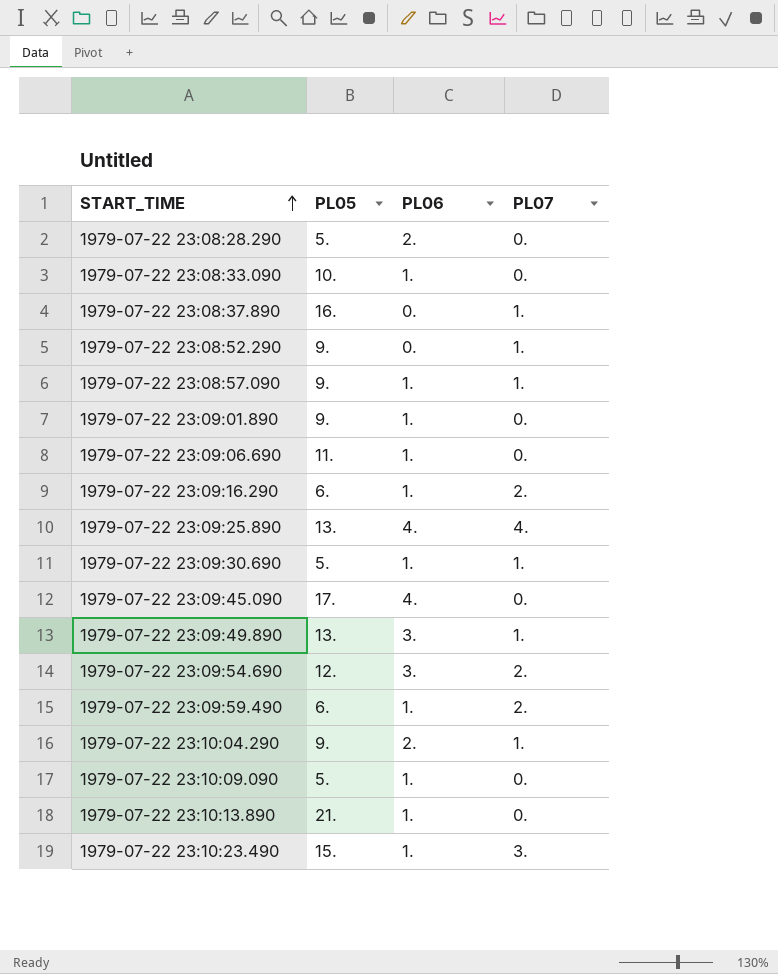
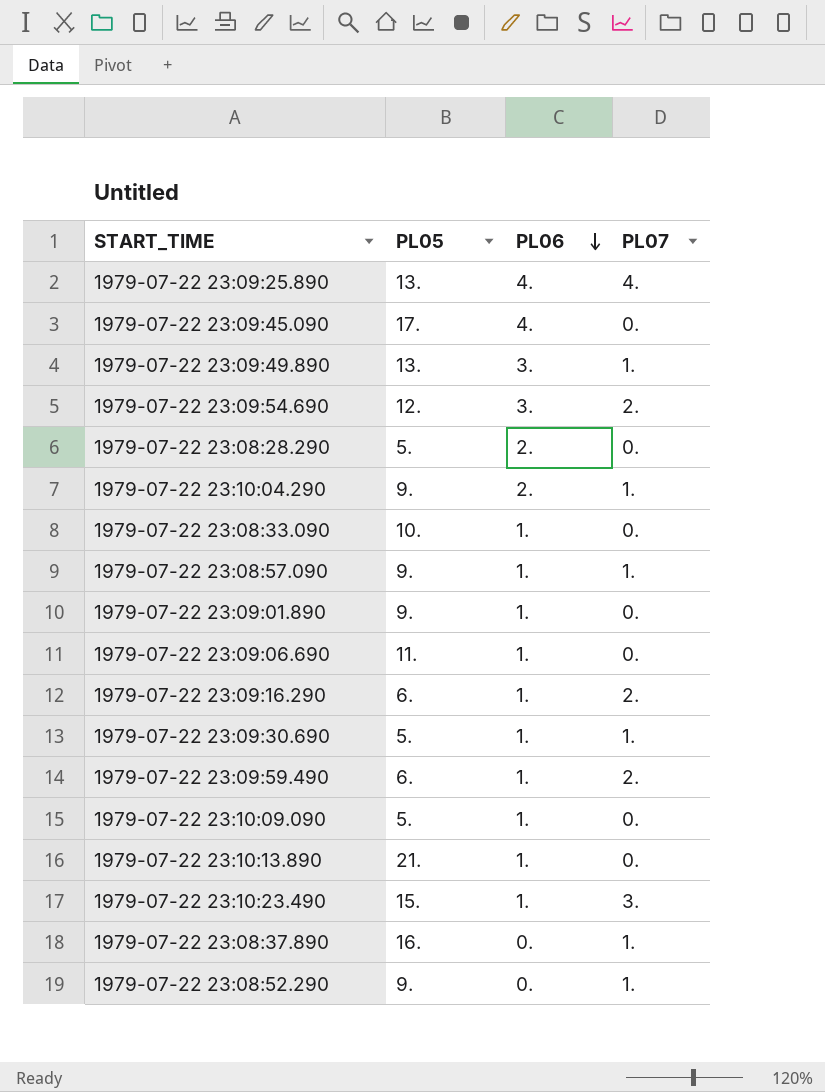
row order: START_TIME ascending -> PL06 descending

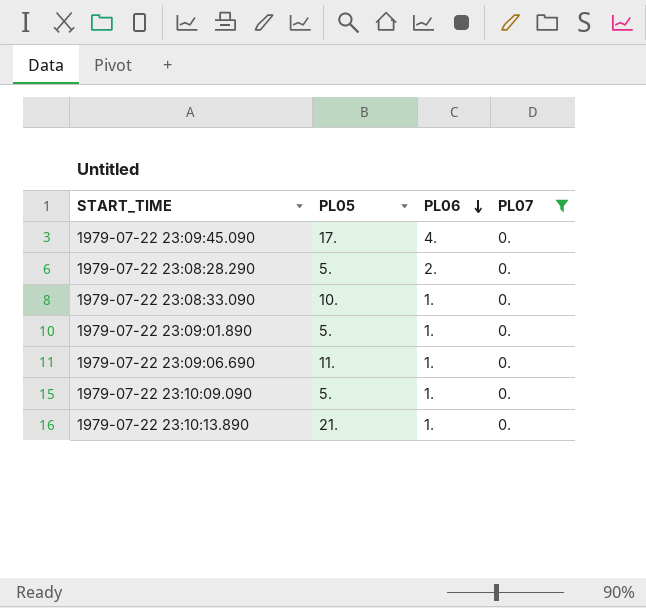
filter: none -> PL07 = 0.
1979-07-22 23:09:01.890 | PL05: 9. -> 5.

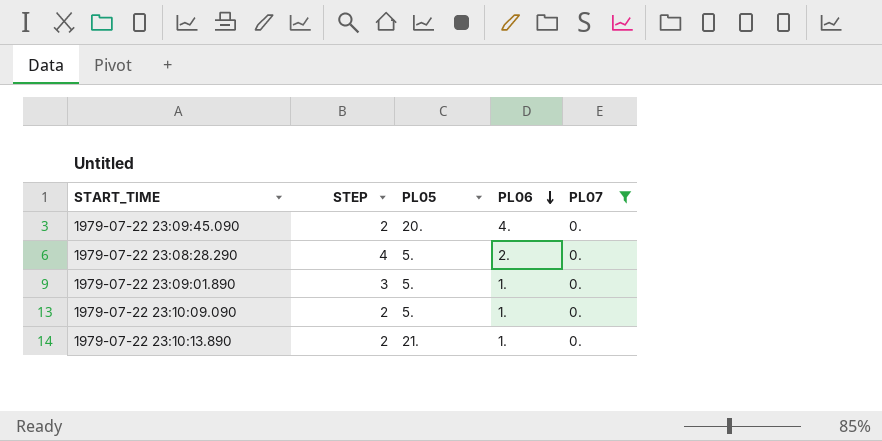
column STEP | position: none -> 2
row 1979-07-22 23:08:33.090: 10. | 1. | 0. -> none
row 1979-07-22 23:09:06.690: 11. | 1. | 0. -> none
1979-07-22 23:09:45.090 | PL05: 17. -> 20.

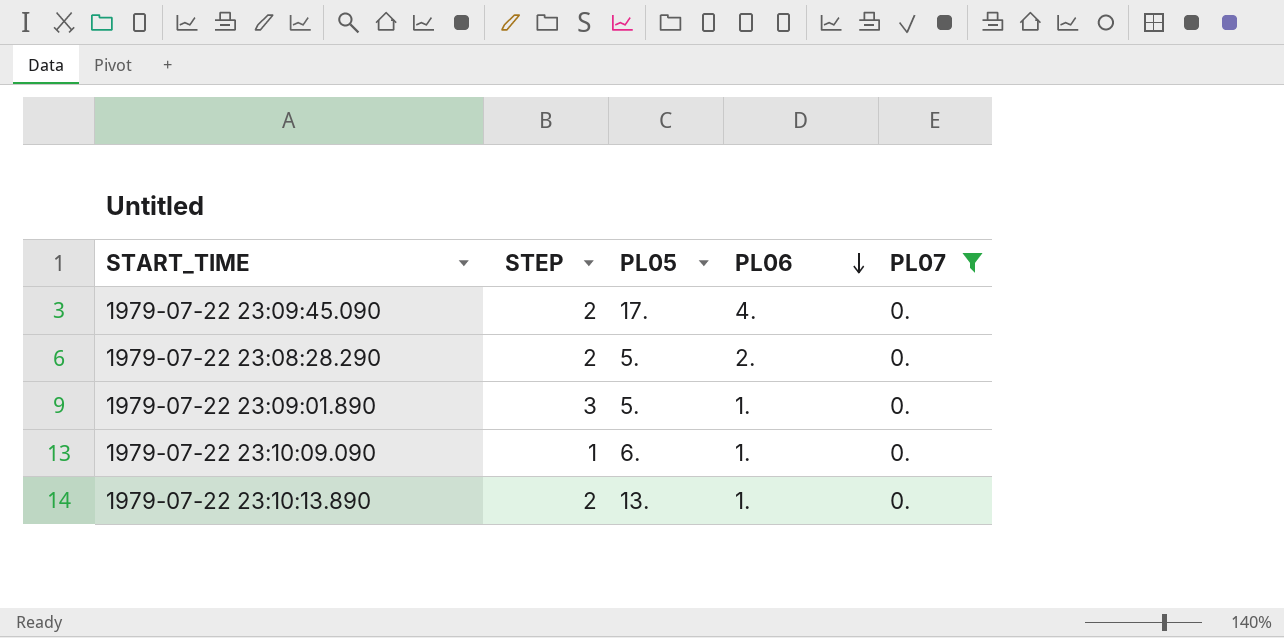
1979-07-22 23:09:45.090 | PL05: 20. -> 17.
1979-07-22 23:08:28.290 | STEP: 4 -> 2
1979-07-22 23:10:09.090 | STEP: 2 -> 1
1979-07-22 23:10:09.090 | PL05: 5. -> 6.
1979-07-22 23:10:13.890 | PL05: 21. -> 13.

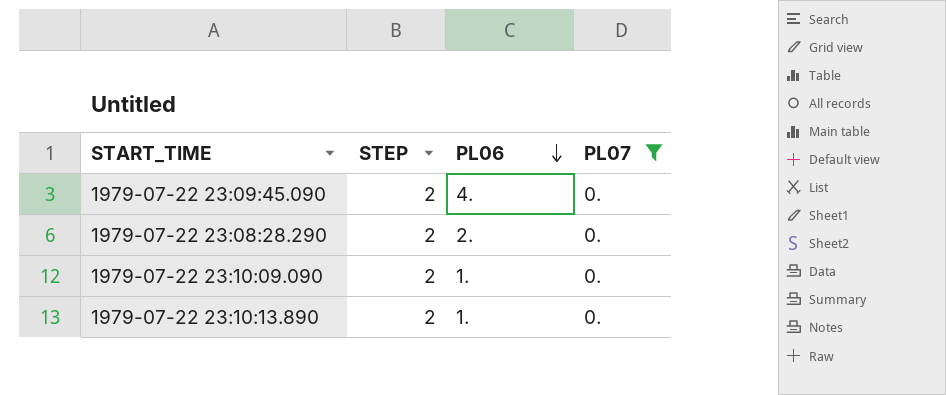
column PL05 | position: 3 -> none
row 1979-07-22 23:09:01.890: 3 | 5. | 1. | 0. -> none
1979-07-22 23:10:09.090 | STEP: 1 -> 2

